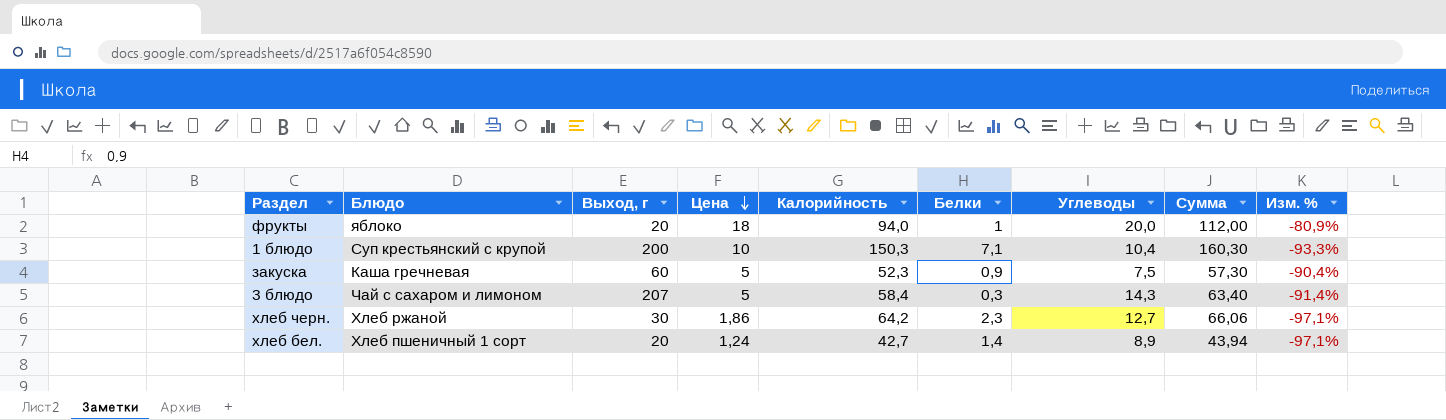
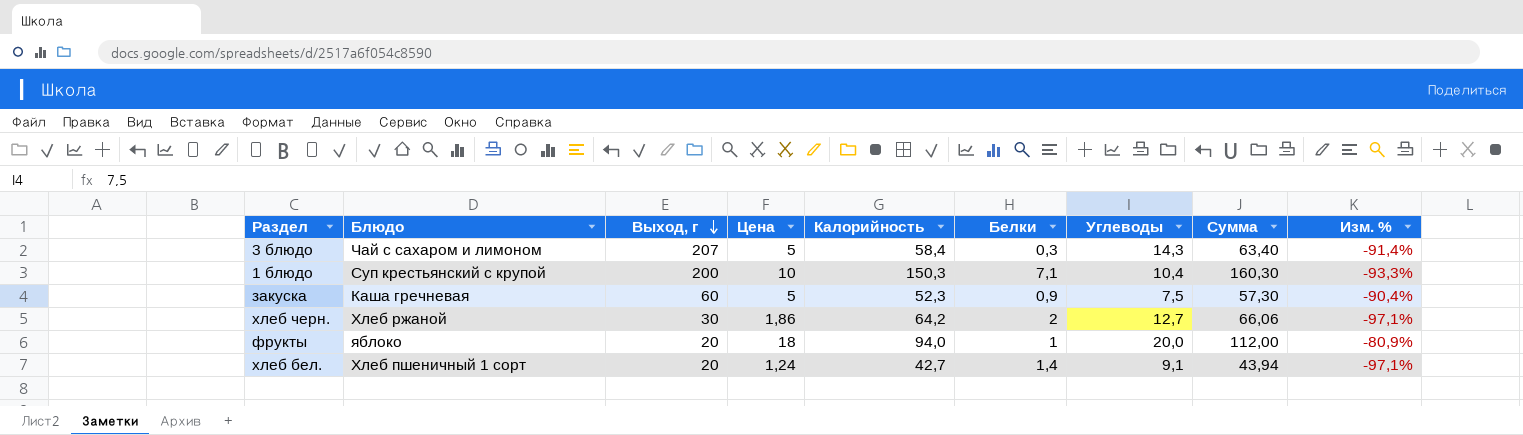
row order: Цена descending -> Выход, г descending
хлеб черн. | Белки: 2,3 -> 2
хлеб бел. | Углеводы: 8,9 -> 9,1

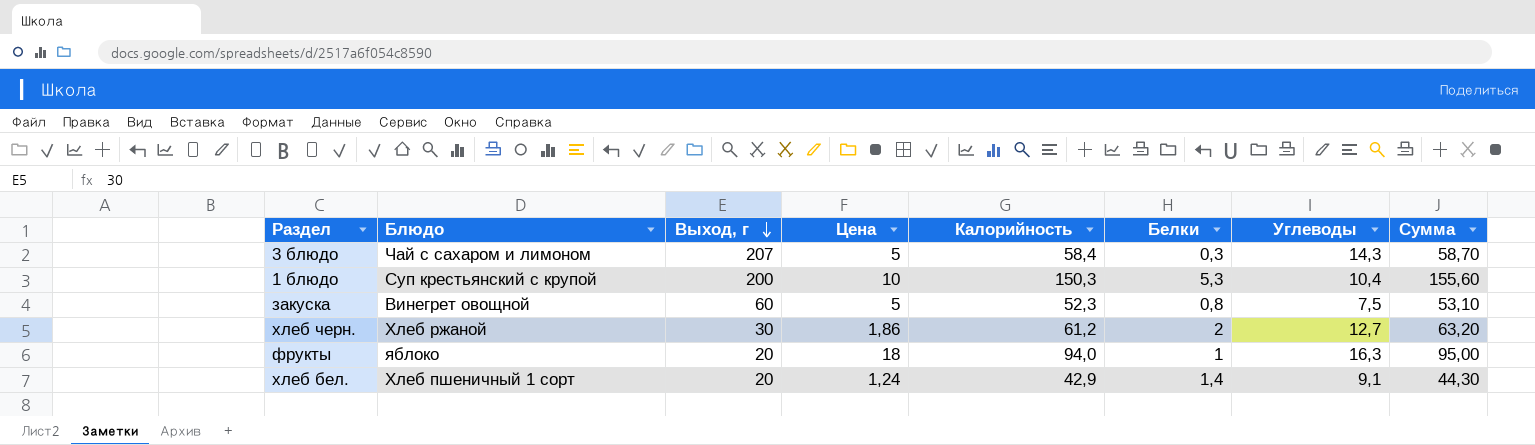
column Изм. % | formula: ([Цена] - [Калорийность]) / [Калорийность] -> none
column Сумма | formula: [Цена] + [Калорийность] -> [Калорийность] + [Белки]
1 блюдо | Белки: 7,1 -> 5,3
закуска | Блюдо: Каша гречневая -> Винегрет овощной
закуска | Белки: 0,9 -> 0,8
хлеб черн. | Калорийность: 64,2 -> 61,2
фрукты | Углеводы: 20,0 -> 16,3
хлеб бел. | Калорийность: 42,7 -> 42,9

